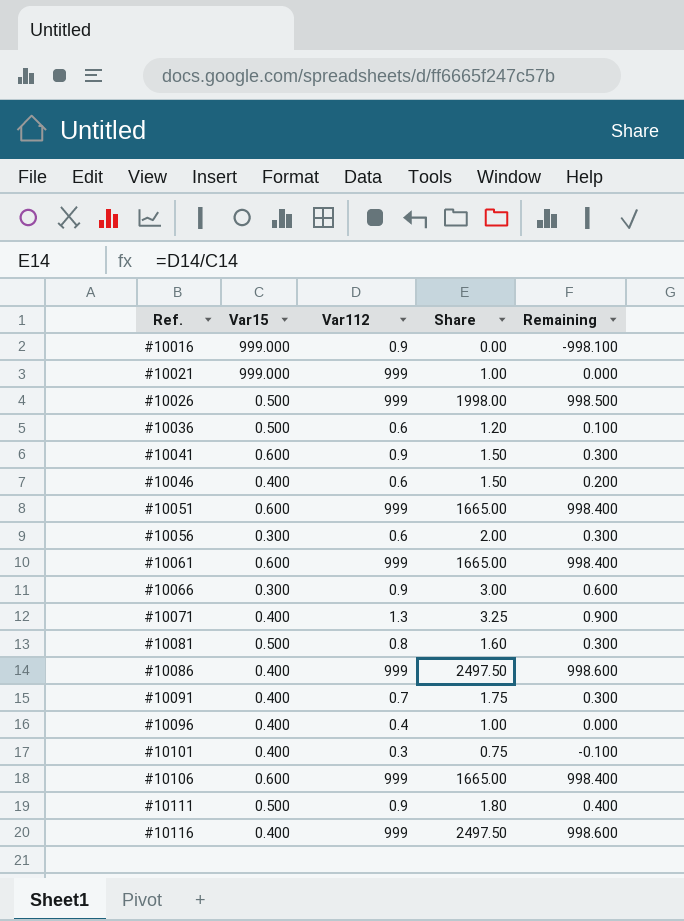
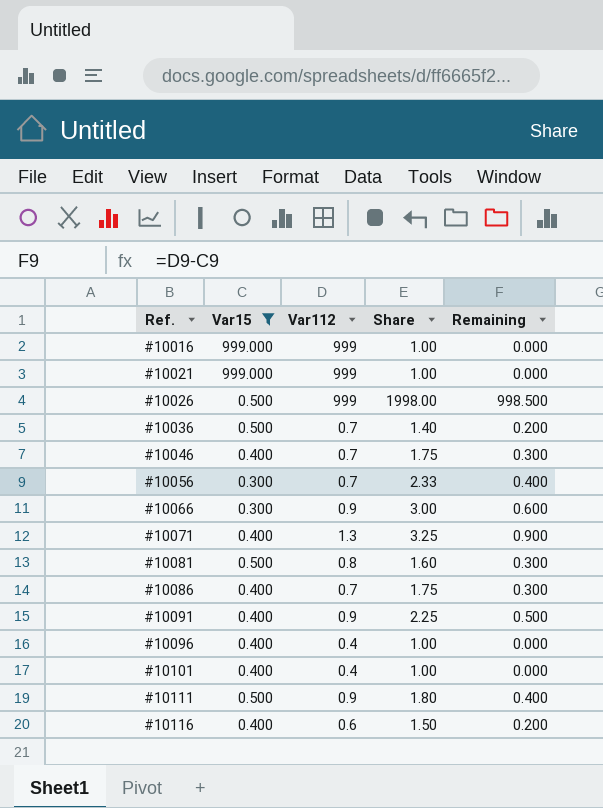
filter: none -> Var15 != 0.600
#10016 | Var112: 0.9 -> 999
#10016 | Share: 0.00 -> 1.00
#10016 | Remaining: -998.100 -> 0.000
#10036 | Var112: 0.6 -> 0.7
#10036 | Share: 1.20 -> 1.40
#10036 | Remaining: 0.100 -> 0.200
#10046 | Var112: 0.6 -> 0.7
#10046 | Share: 1.50 -> 1.75
#10046 | Remaining: 0.200 -> 0.300
#10056 | Var112: 0.6 -> 0.7
#10056 | Share: 2.00 -> 2.33
#10056 | Remaining: 0.300 -> 0.400
#10086 | Var112: 999 -> 0.7
#10086 | Share: 2497.50 -> 1.75
#10086 | Remaining: 998.600 -> 0.300
#10091 | Var112: 0.7 -> 0.9
#10091 | Share: 1.75 -> 2.25
#10091 | Remaining: 0.300 -> 0.500
#10101 | Var112: 0.3 -> 0.4
#10101 | Share: 0.75 -> 1.00
#10101 | Remaining: -0.100 -> 0.000
#10116 | Var112: 999 -> 0.6
#10116 | Share: 2497.50 -> 1.50
#10116 | Remaining: 998.600 -> 0.200

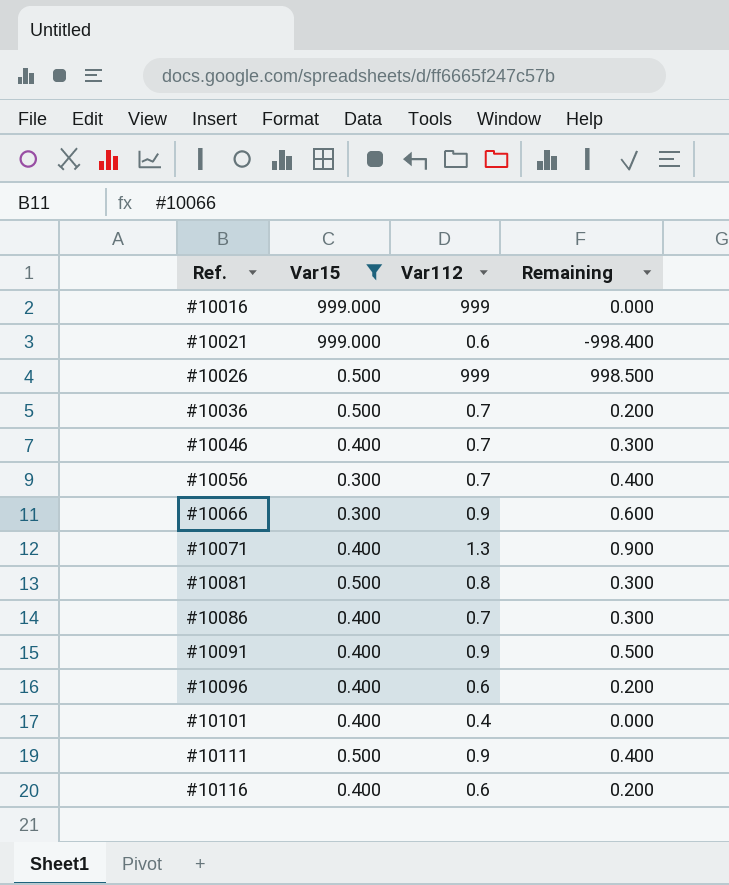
column Share | formula: [Var112] / [Var15] -> none
#10021 | Var112: 999 -> 0.6
#10021 | Remaining: 0.000 -> -998.400
#10096 | Var112: 0.4 -> 0.6
#10096 | Remaining: 0.000 -> 0.200

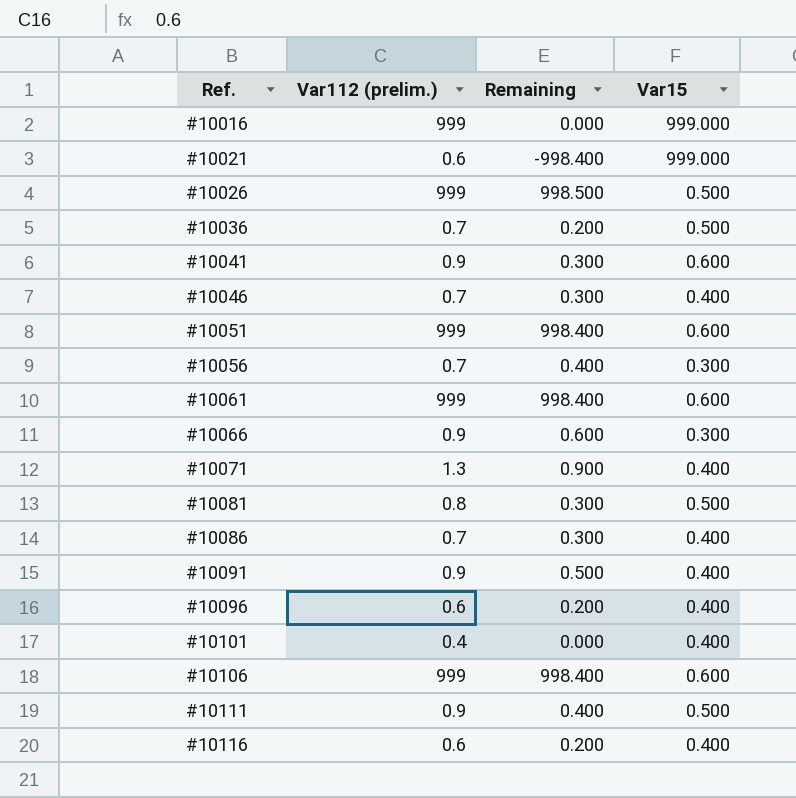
filter: Var15 != 0.600 -> none
column name: Var112 -> Var112 (prelim.)
column Var15 | position: 2 -> 4

